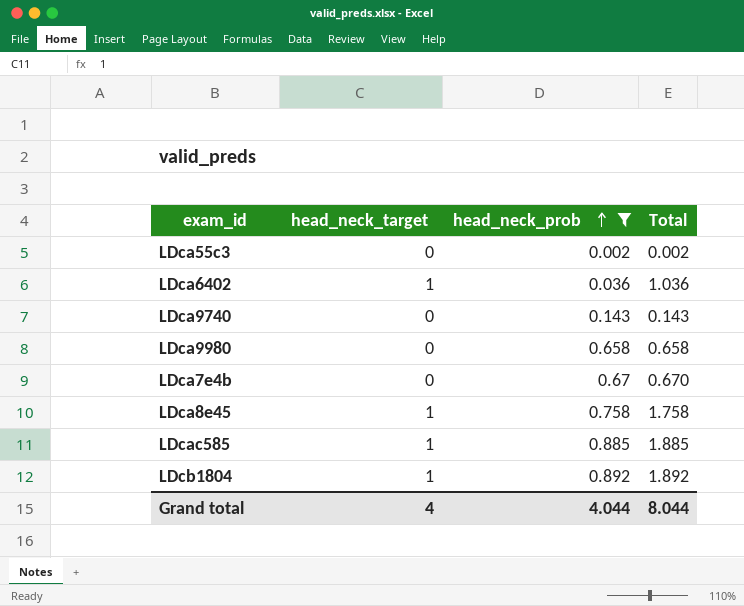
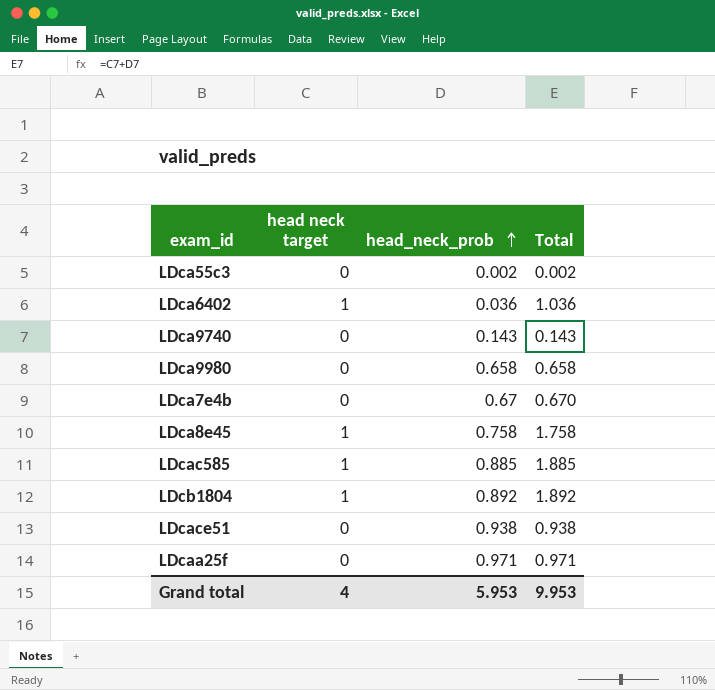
filter: head_neck_prob <= 0.892 -> none
column name: head_neck_target -> head neck target
Grand total | head_neck_prob: 4.044 -> 5.953
Grand total | Total: 8.044 -> 9.953

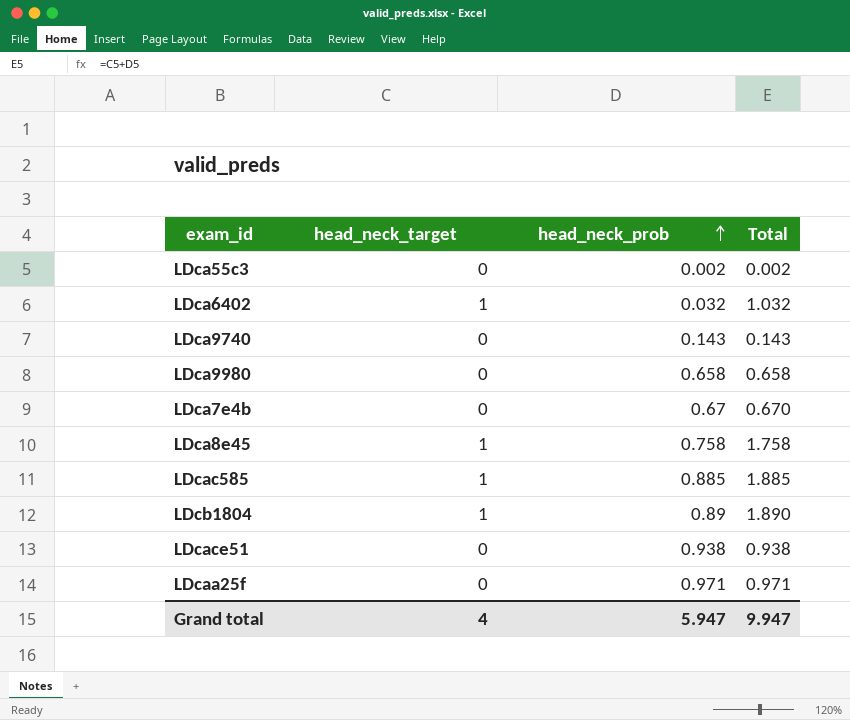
column name: head neck target -> head_neck_target
LDca6402 | head_neck_prob: 0.036 -> 0.032
LDca6402 | Total: 1.036 -> 1.032
LDcb1804 | head_neck_prob: 0.892 -> 0.89
LDcb1804 | Total: 1.892 -> 1.890
Grand total | head_neck_prob: 5.953 -> 5.947
Grand total | Total: 9.953 -> 9.947

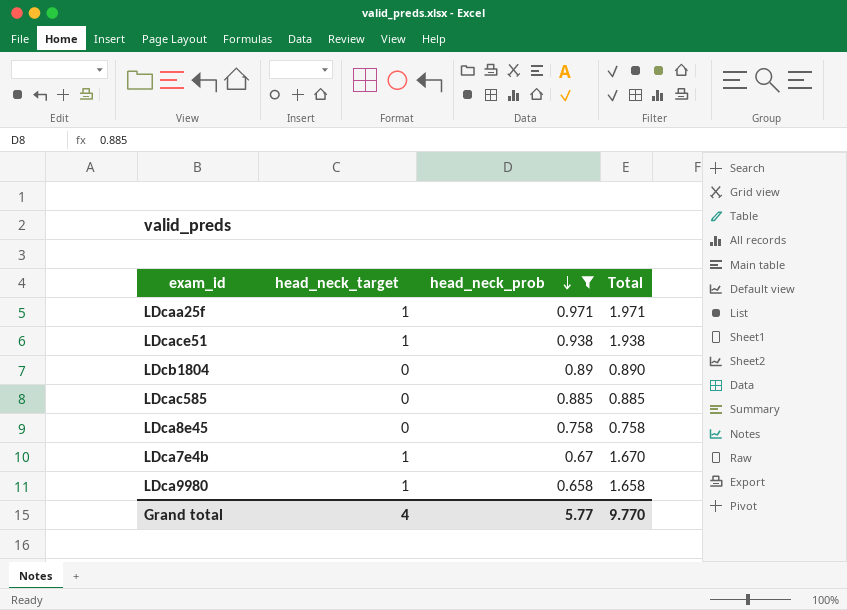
filter: none -> head_neck_prob >= 0.658
row order: head_neck_prob ascending -> head_neck_prob descending
LDcaa25f | head_neck_target: 0 -> 1
LDcaa25f | Total: 0.971 -> 1.971
LDcace51 | head_neck_target: 0 -> 1
LDcace51 | Total: 0.938 -> 1.938
LDcb1804 | head_neck_target: 1 -> 0
LDcb1804 | Total: 1.890 -> 0.890
LDcac585 | head_neck_target: 1 -> 0
LDcac585 | Total: 1.885 -> 0.885
LDca8e45 | head_neck_target: 1 -> 0
LDca8e45 | Total: 1.758 -> 0.758
LDca7e4b | head_neck_target: 0 -> 1
LDca7e4b | Total: 0.670 -> 1.670
LDca9980 | head_neck_target: 0 -> 1
LDca9980 | Total: 0.658 -> 1.658
Grand total | head_neck_prob: 5.947 -> 5.77
Grand total | Total: 9.947 -> 9.770

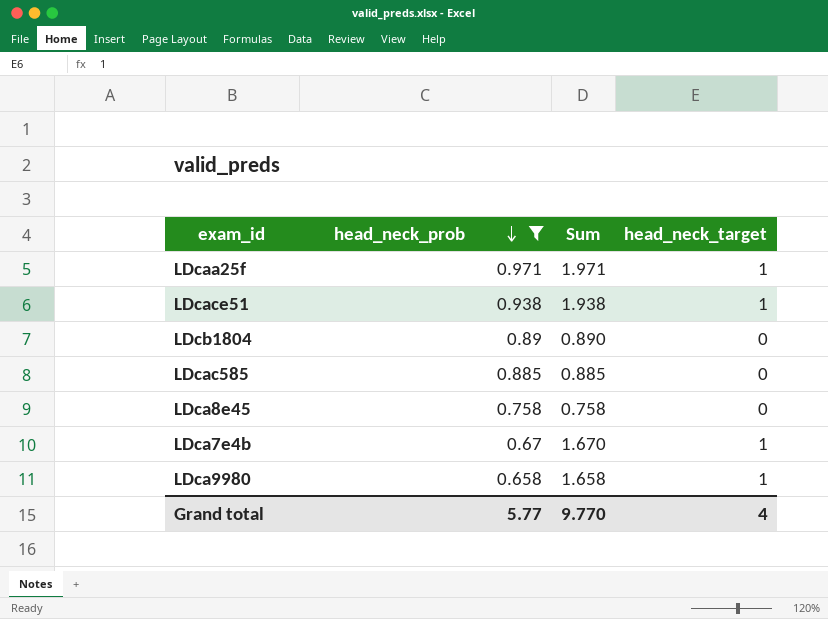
column name: Total -> Sum
column head_neck_target | position: 2 -> 4

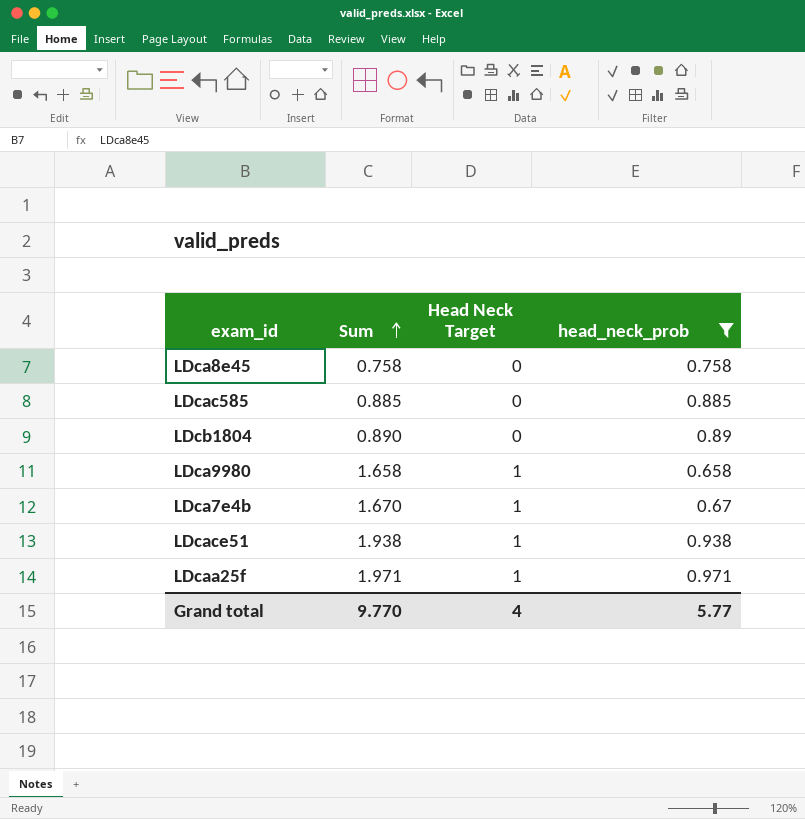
row order: head_neck_prob descending -> Sum ascending
column name: head_neck_target -> Head Neck Target
column head_neck_prob | position: 2 -> 4

